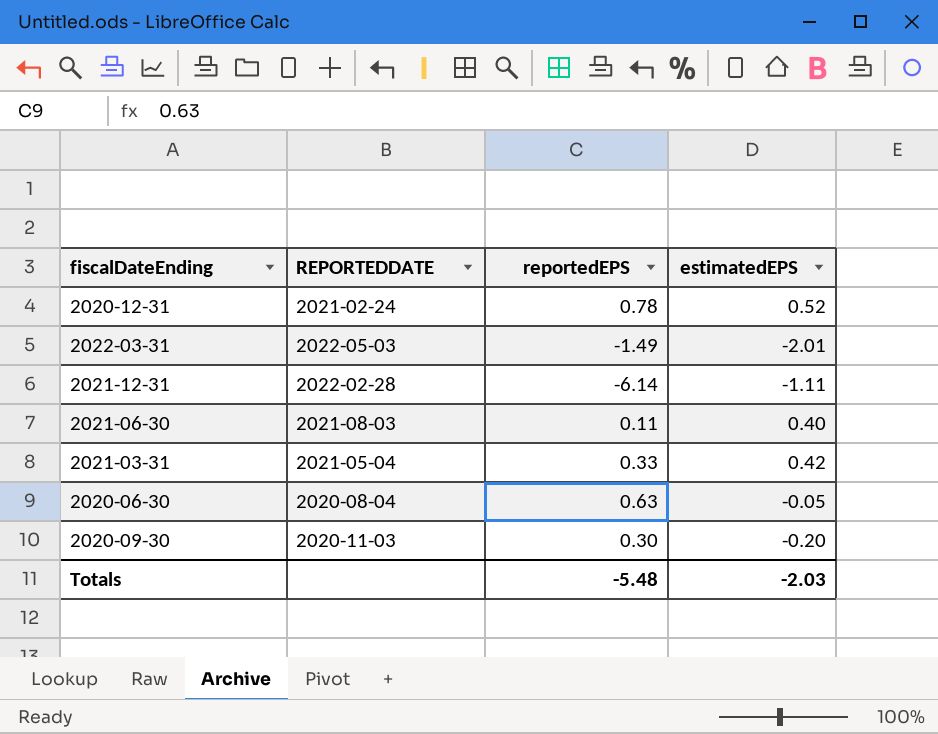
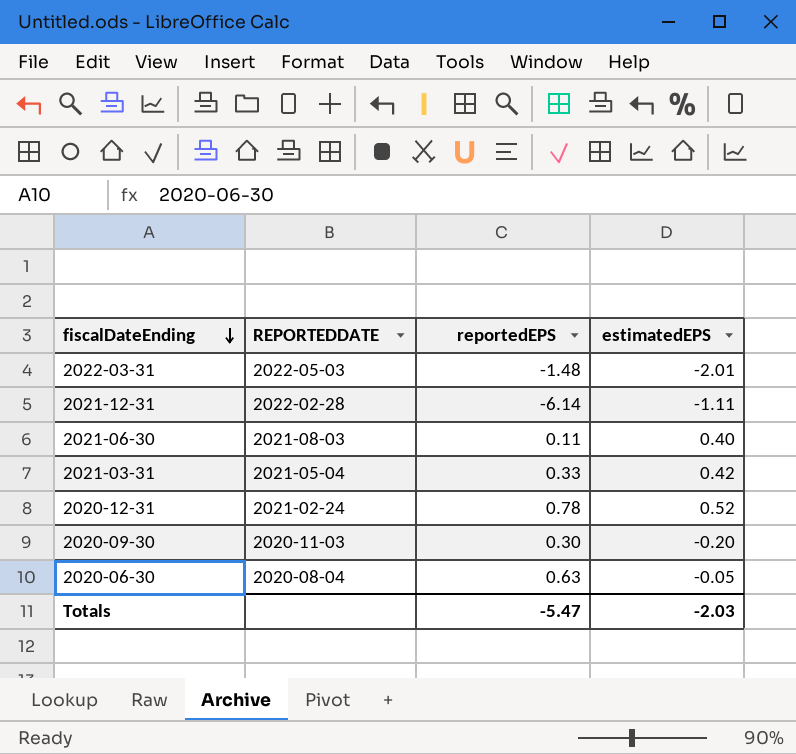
row order: none -> fiscalDateEnding descending
2022-03-31 | reportedEPS: -1.49 -> -1.48
Totals | reportedEPS: -5.48 -> -5.47

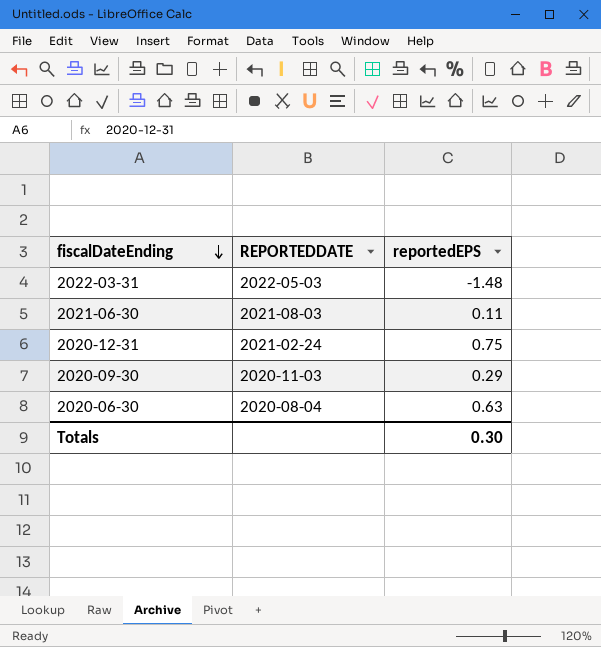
column estimatedEPS | position: 4 -> none
row 2021-12-31: 2022-02-28 | -6.14 | -1.11 -> none
row 2021-03-31: 2021-05-04 | 0.33 | 0.42 -> none
2020-12-31 | reportedEPS: 0.78 -> 0.75
2020-09-30 | reportedEPS: 0.30 -> 0.29
Totals | reportedEPS: -5.47 -> 0.30

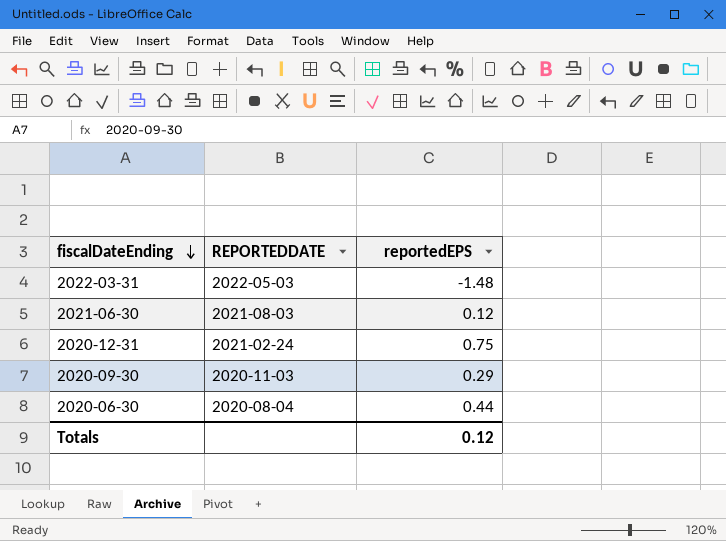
2021-06-30 | reportedEPS: 0.11 -> 0.12
2020-06-30 | reportedEPS: 0.63 -> 0.44
Totals | reportedEPS: 0.30 -> 0.12

